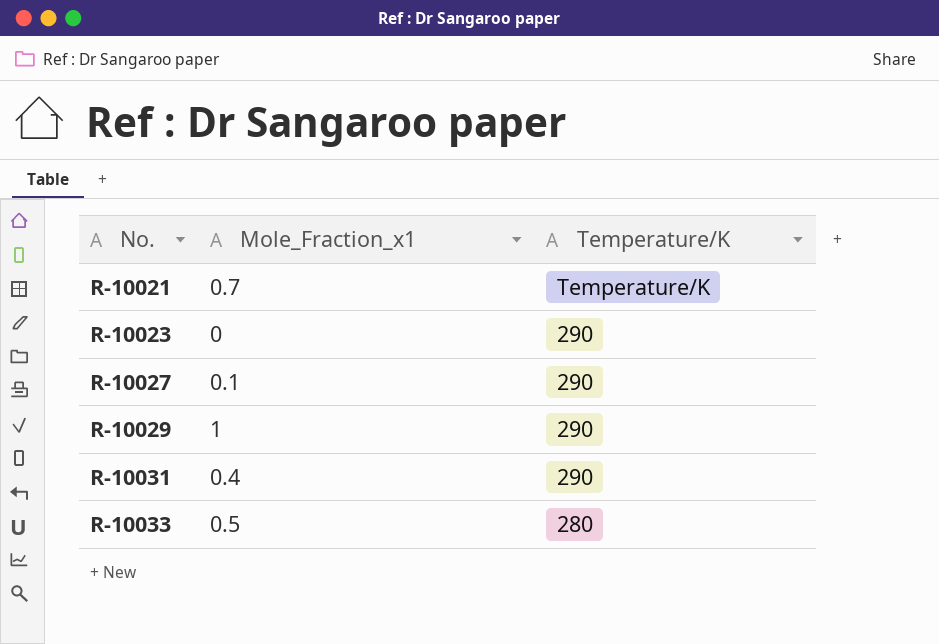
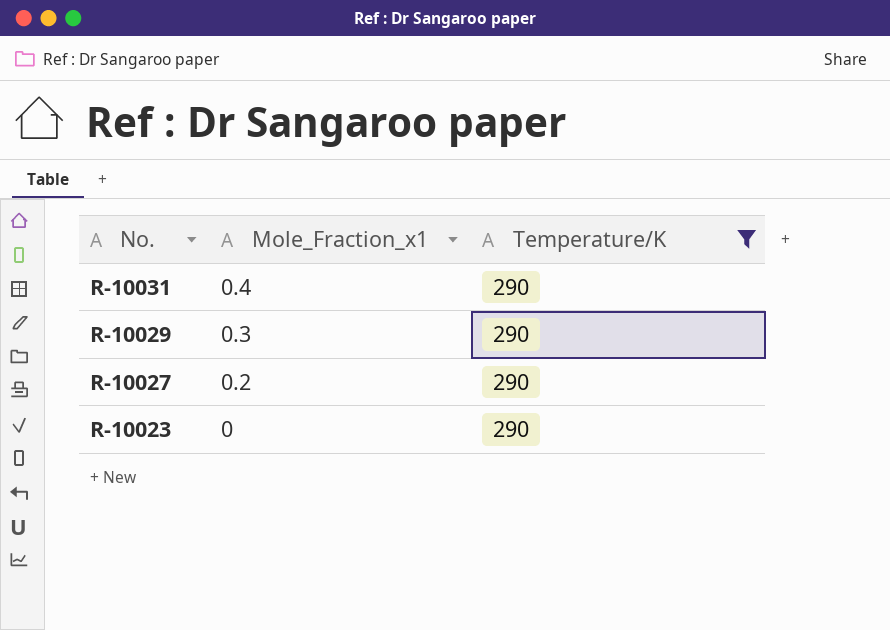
filter: none -> Temperature/K = 290
row order: No. ascending -> No. descending
R-10029 | Mole_Fraction_x1: 1 -> 0.3
R-10027 | Mole_Fraction_x1: 0.1 -> 0.2

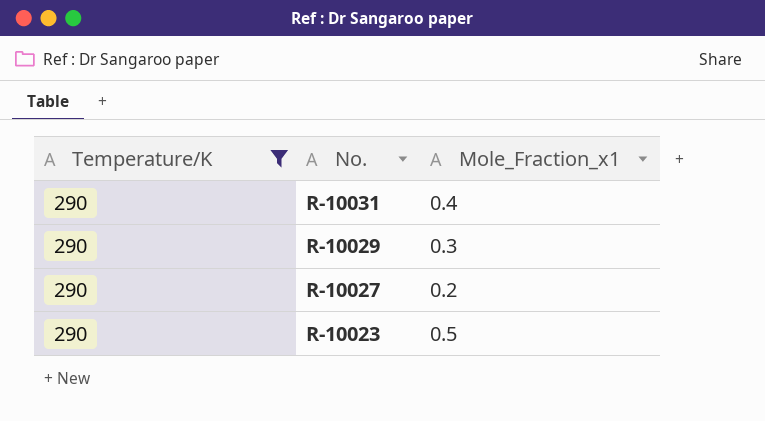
column Temperature/K | position: 3 -> 1
R-10023 | Mole_Fraction_x1: 0 -> 0.5

